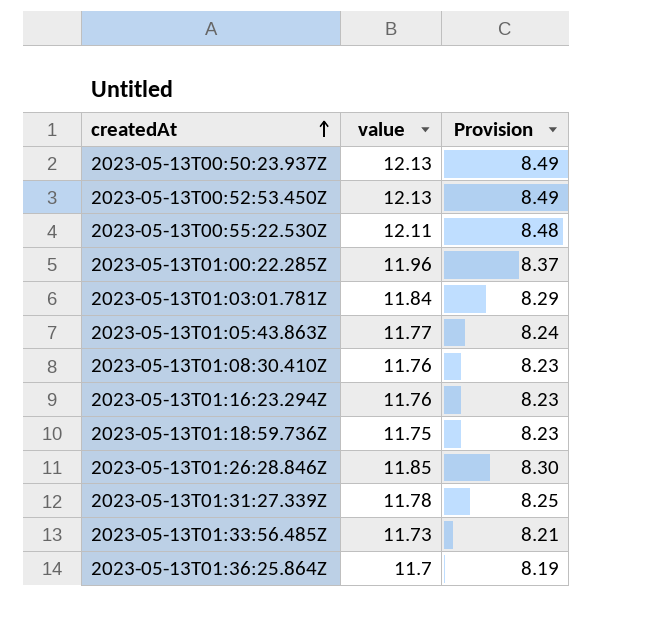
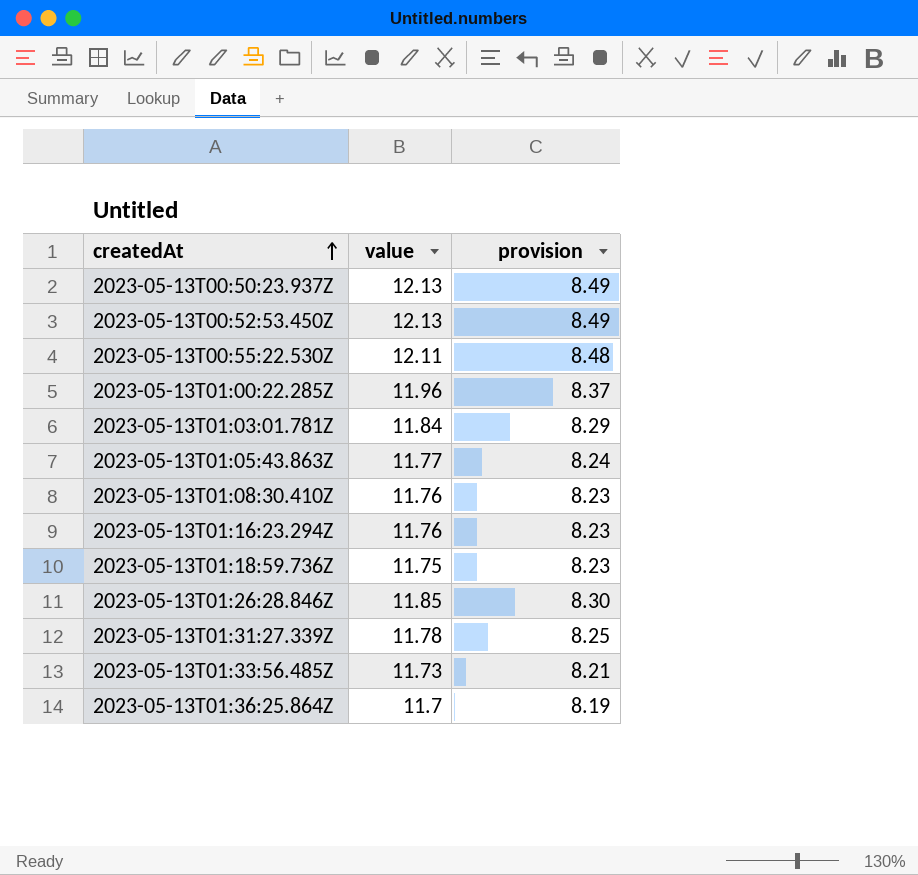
column name: Provision -> provision

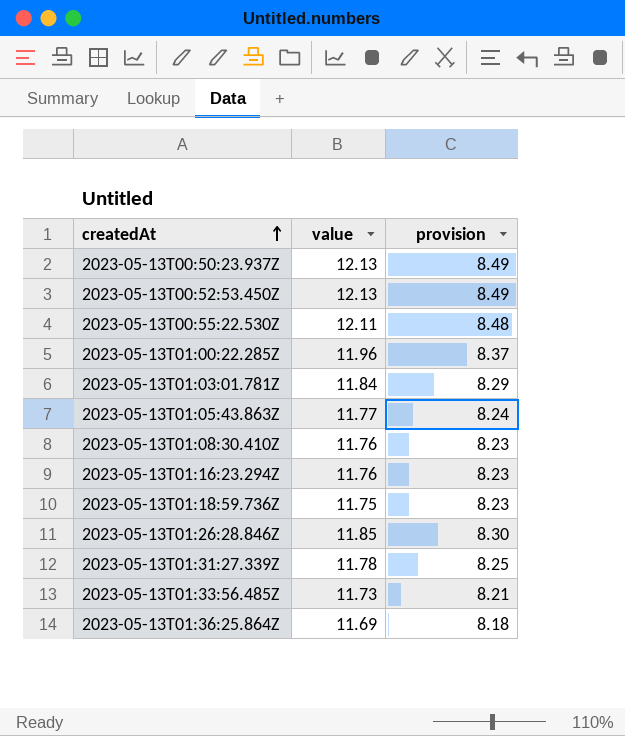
2023-05-13T01:36:25.864Z | value: 11.7 -> 11.69
2023-05-13T01:36:25.864Z | provision: 8.19 -> 8.18

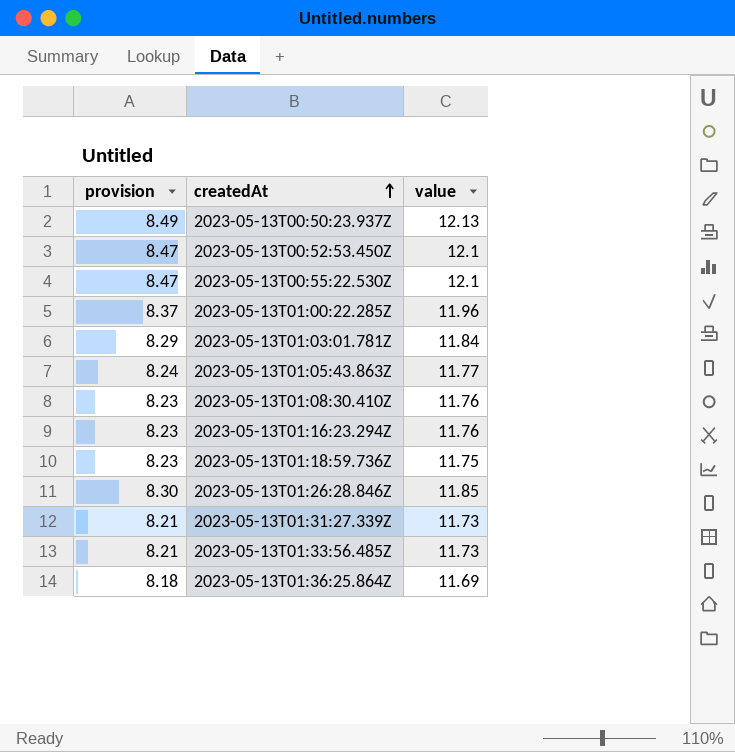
column provision | position: 3 -> 1
2023-05-13T00:52:53.450Z | provision: 8.49 -> 8.47
2023-05-13T00:52:53.450Z | value: 12.13 -> 12.1
2023-05-13T00:55:22.530Z | provision: 8.48 -> 8.47
2023-05-13T00:55:22.530Z | value: 12.11 -> 12.1
2023-05-13T01:31:27.339Z | provision: 8.25 -> 8.21
2023-05-13T01:31:27.339Z | value: 11.78 -> 11.73

